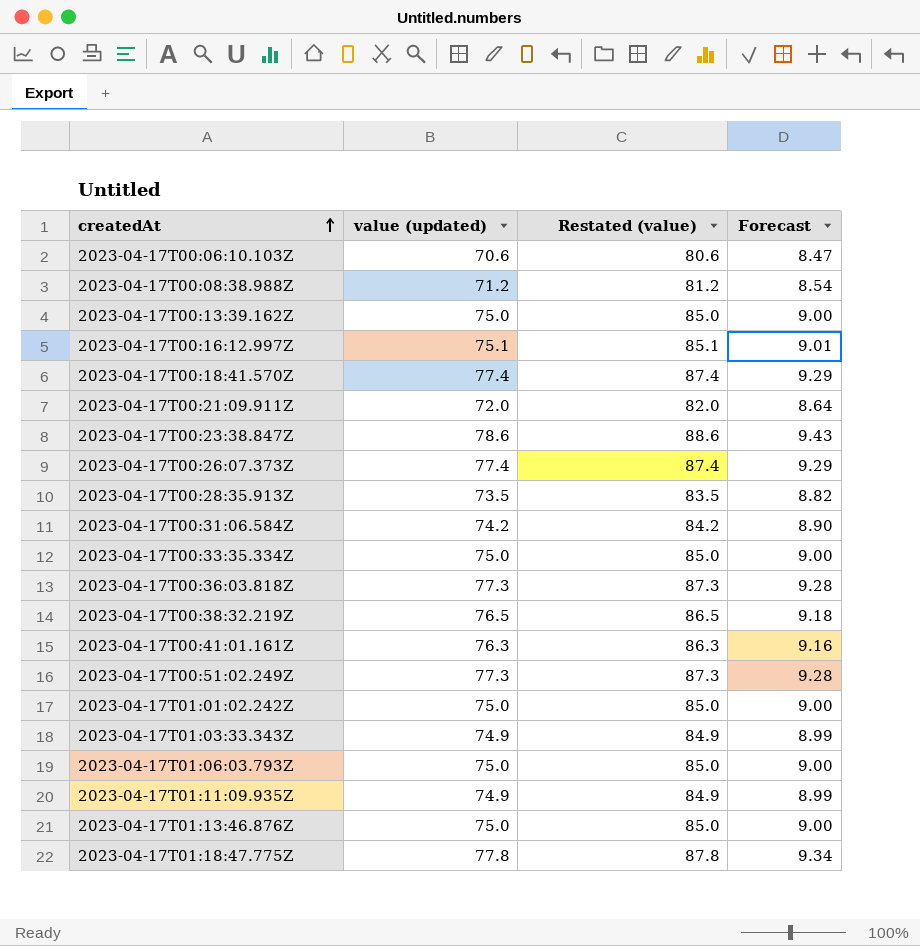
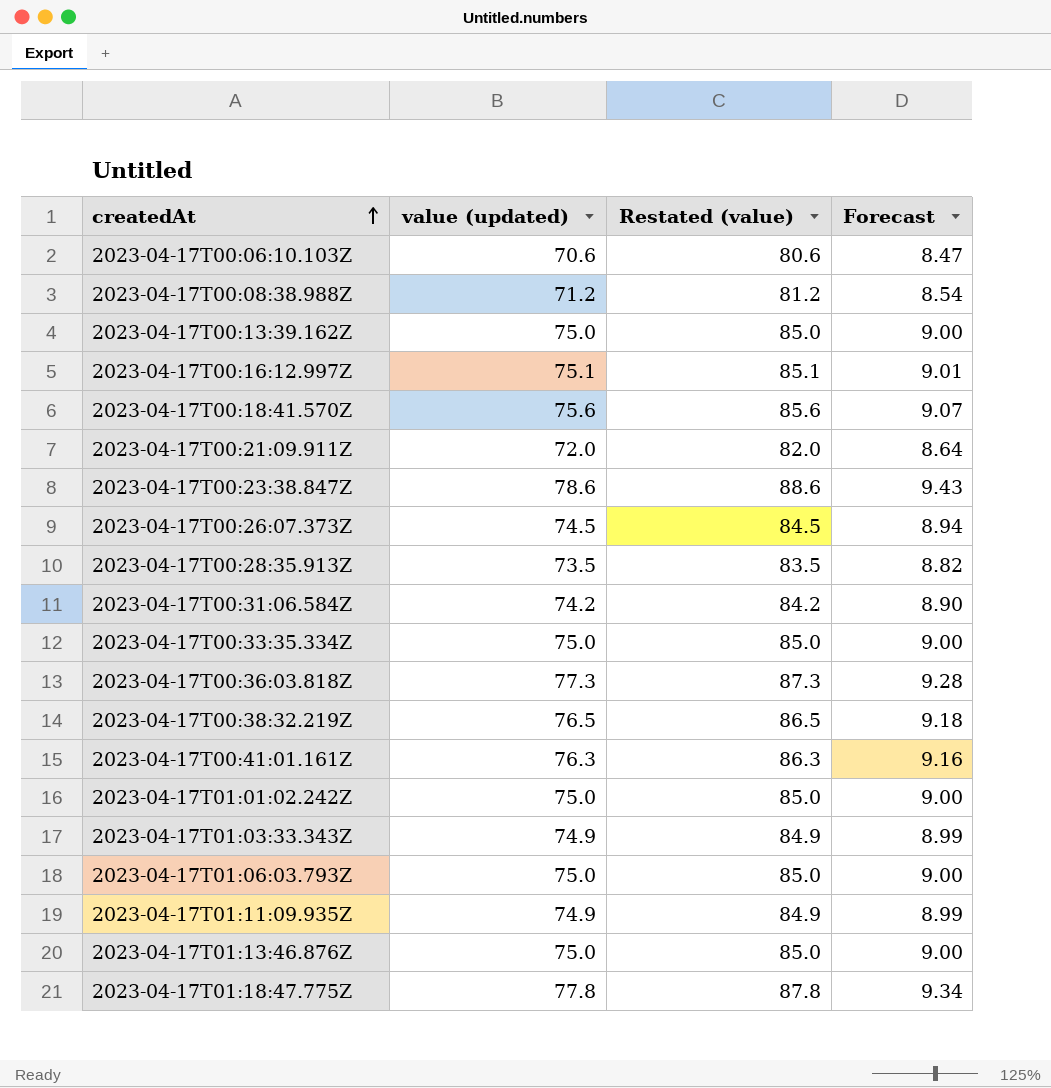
row 2023-04-17T00:51:02.249Z: 77.3 | 87.3 | 9.28 -> none
2023-04-17T00:18:41.570Z | value (updated): 77.4 -> 75.6
2023-04-17T00:18:41.570Z | Restated (value): 87.4 -> 85.6
2023-04-17T00:18:41.570Z | Forecast: 9.29 -> 9.07
2023-04-17T00:26:07.373Z | value (updated): 77.4 -> 74.5
2023-04-17T00:26:07.373Z | Restated (value): 87.4 -> 84.5
2023-04-17T00:26:07.373Z | Forecast: 9.29 -> 8.94

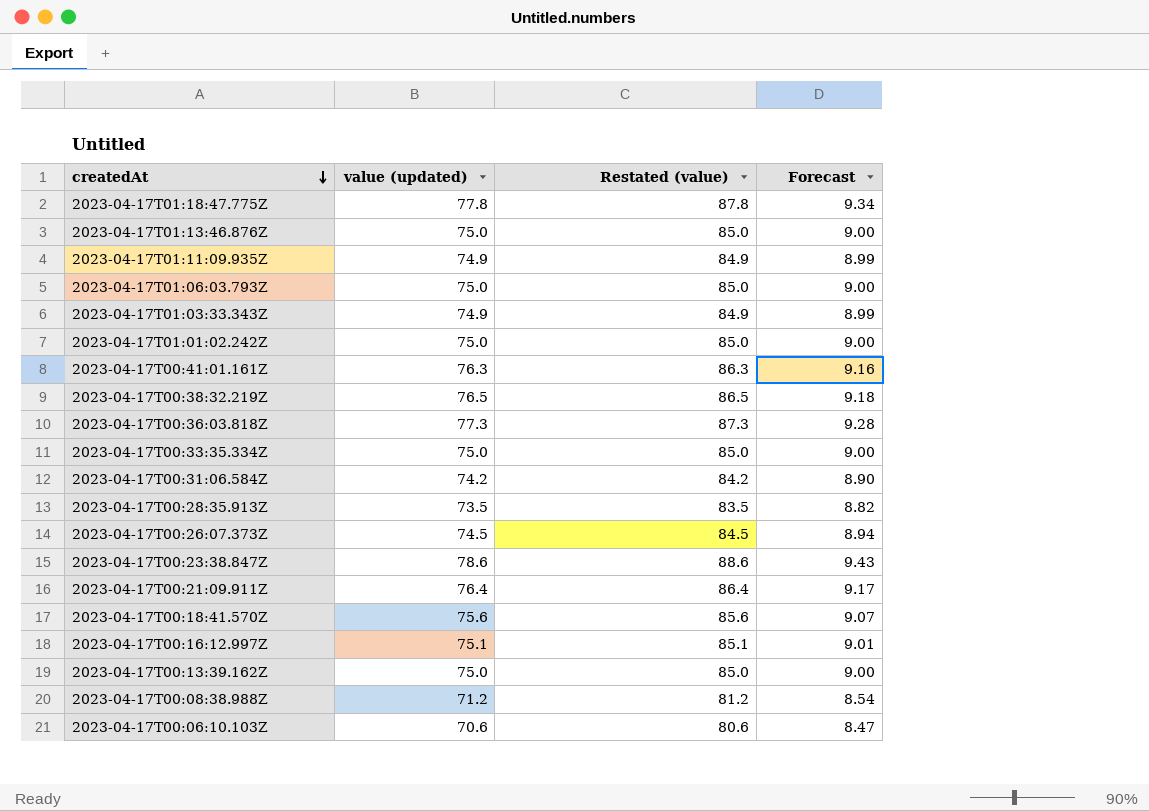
row order: createdAt ascending -> createdAt descending
2023-04-17T00:21:09.911Z | value (updated): 72.0 -> 76.4
2023-04-17T00:21:09.911Z | Restated (value): 82.0 -> 86.4
2023-04-17T00:21:09.911Z | Forecast: 8.64 -> 9.17

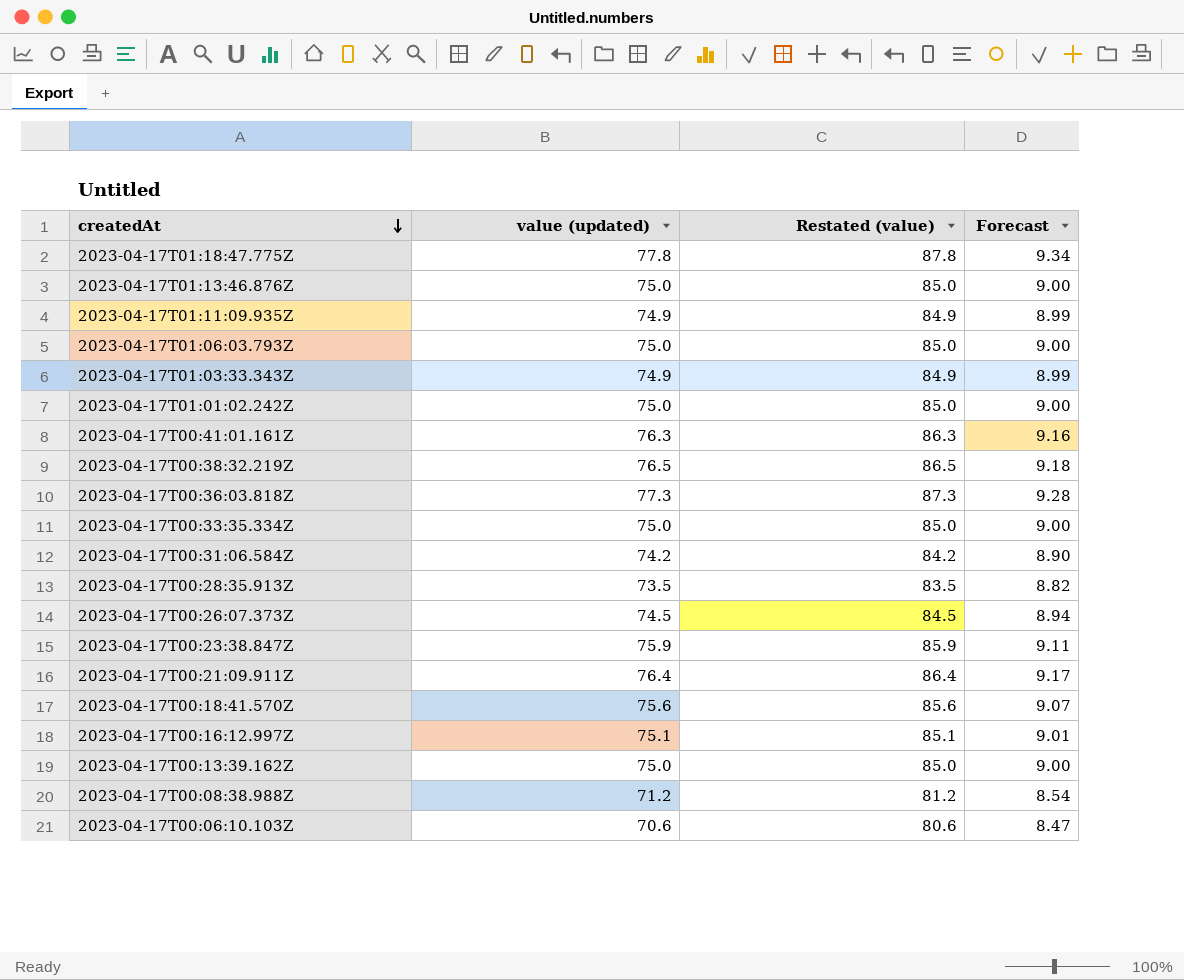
2023-04-17T00:23:38.847Z | value (updated): 78.6 -> 75.9
2023-04-17T00:23:38.847Z | Restated (value): 88.6 -> 85.9
2023-04-17T00:23:38.847Z | Forecast: 9.43 -> 9.11

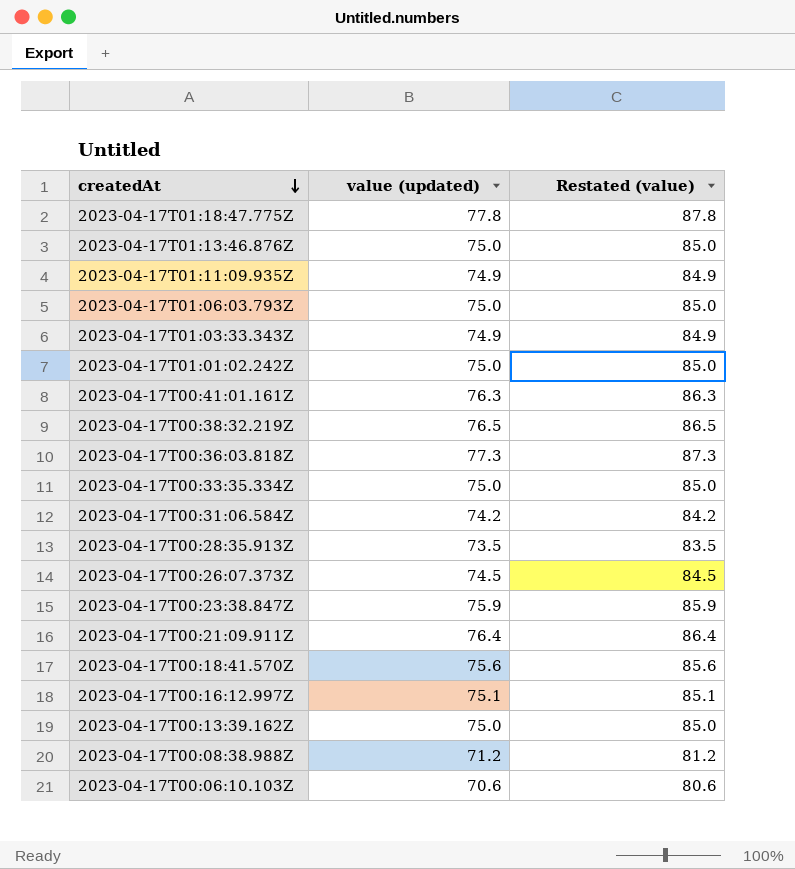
column Forecast | formula: [value (updated)] * 0.12 -> none

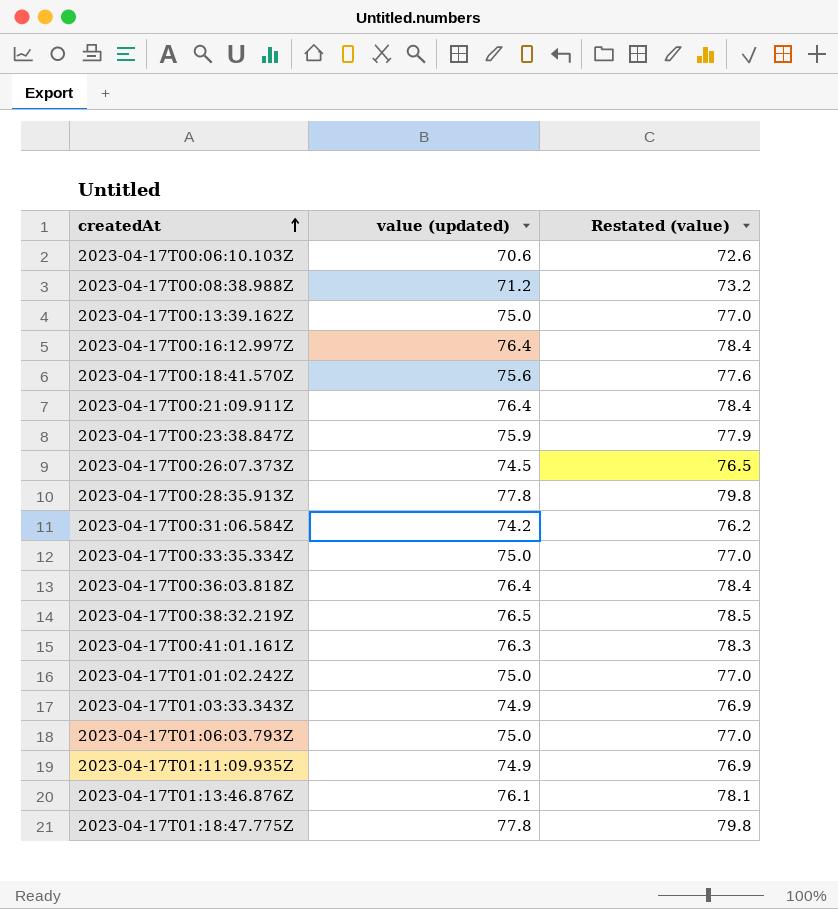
row order: createdAt descending -> createdAt ascending
column Restated (value) | formula: [value (updated)] + 10 -> [value (updated)] + 2
2023-04-17T00:16:12.997Z | value (updated): 75.1 -> 76.4
2023-04-17T00:28:35.913Z | value (updated): 73.5 -> 77.8
2023-04-17T00:36:03.818Z | value (updated): 77.3 -> 76.4
2023-04-17T01:13:46.876Z | value (updated): 75.0 -> 76.1

